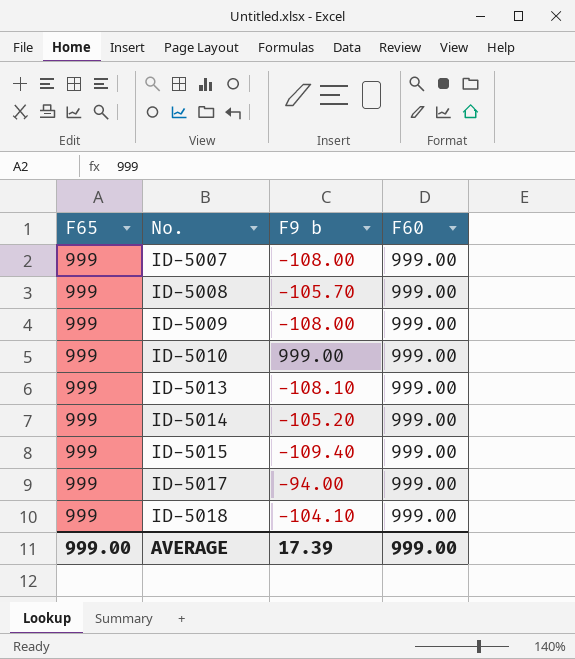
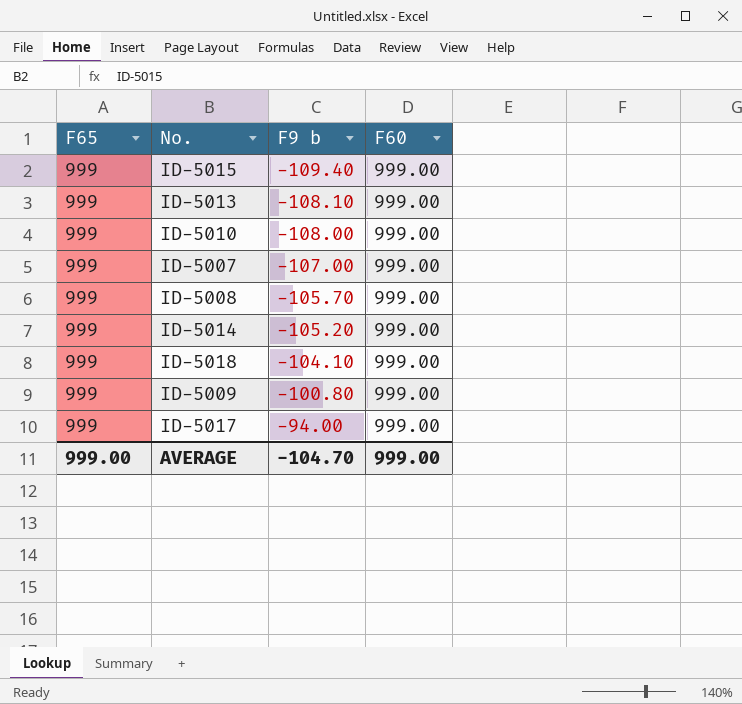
row order: No. ascending -> F9 b ascending
ID-5010 | F9 b: 999.00 -> -108.00
ID-5007 | F9 b: -108.00 -> -107.00
ID-5009 | F9 b: -108.00 -> -100.80
AVERAGE | F9 b: 17.39 -> -104.70

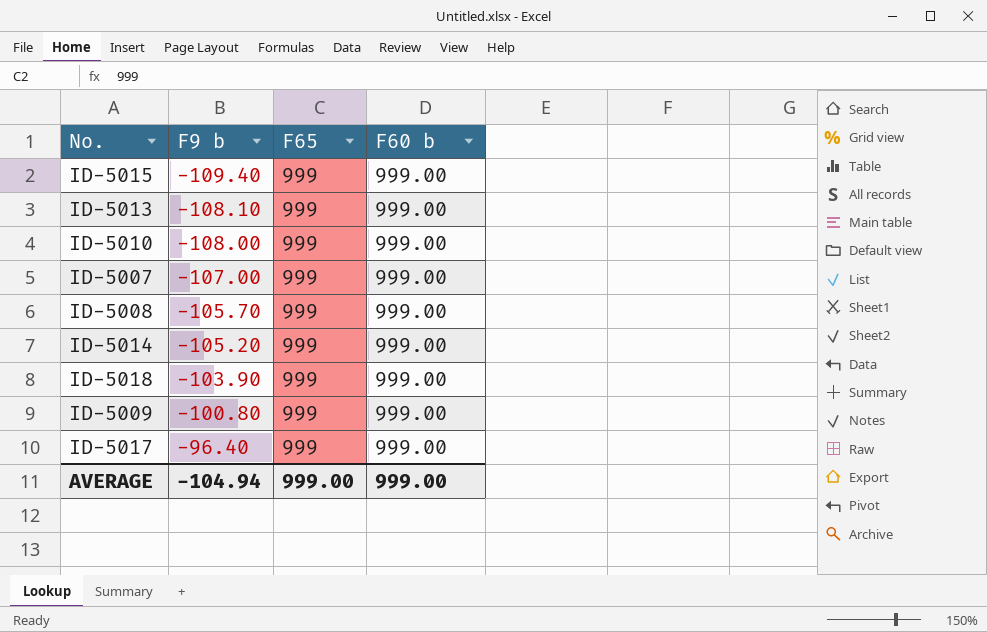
column F65 | position: 1 -> 3
column name: F60 -> F60 b
ID-5018 | F9 b: -104.10 -> -103.90
ID-5017 | F9 b: -94.00 -> -96.40
AVERAGE | F9 b: -104.70 -> -104.94

